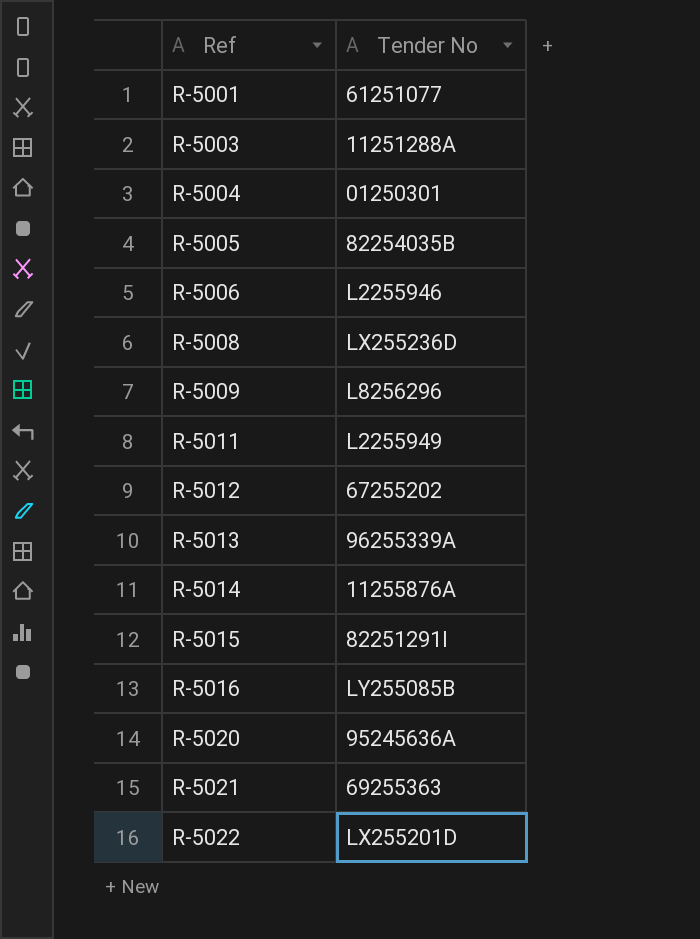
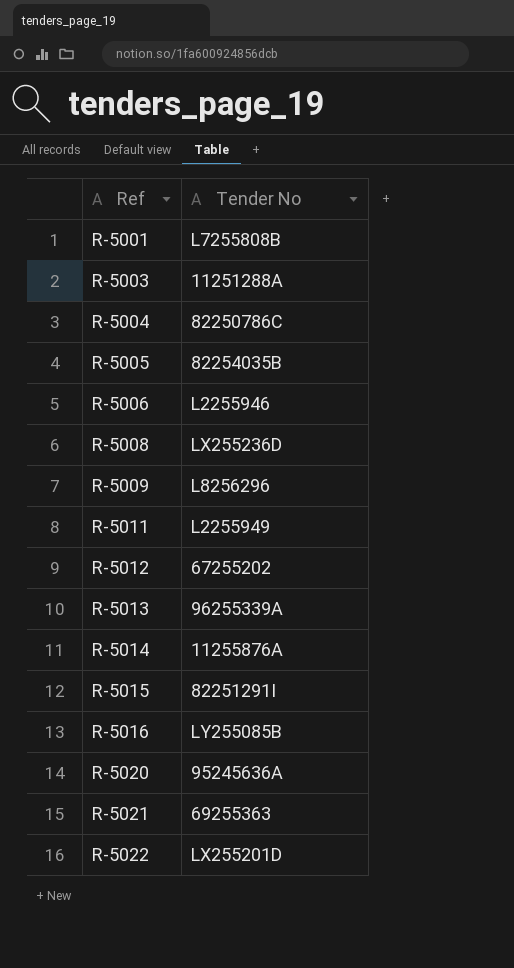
R-5001 | Tender No: 61251077 -> L7255808B
R-5004 | Tender No: 01250301 -> 82250786C

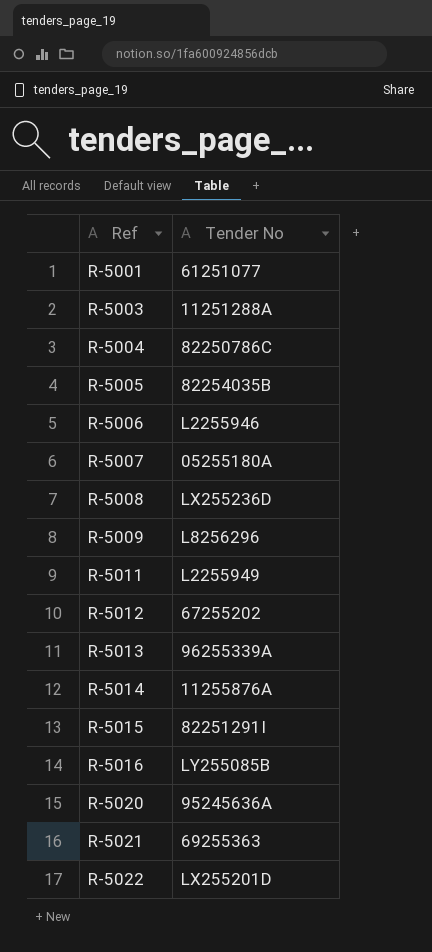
R-5001 | Tender No: L7255808B -> 61251077
row R-5007: none -> 05255180A

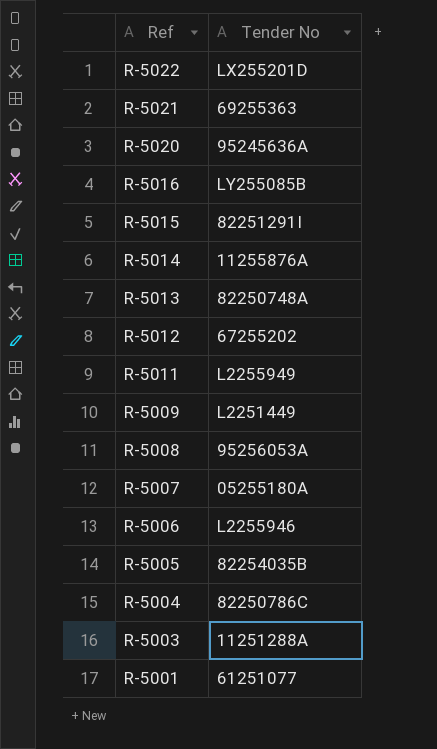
row order: Ref ascending -> Ref descending
R-5013 | Tender No: 96255339A -> 82250748A
R-5009 | Tender No: L8256296 -> L2251449
R-5008 | Tender No: LX255236D -> 95256053A

